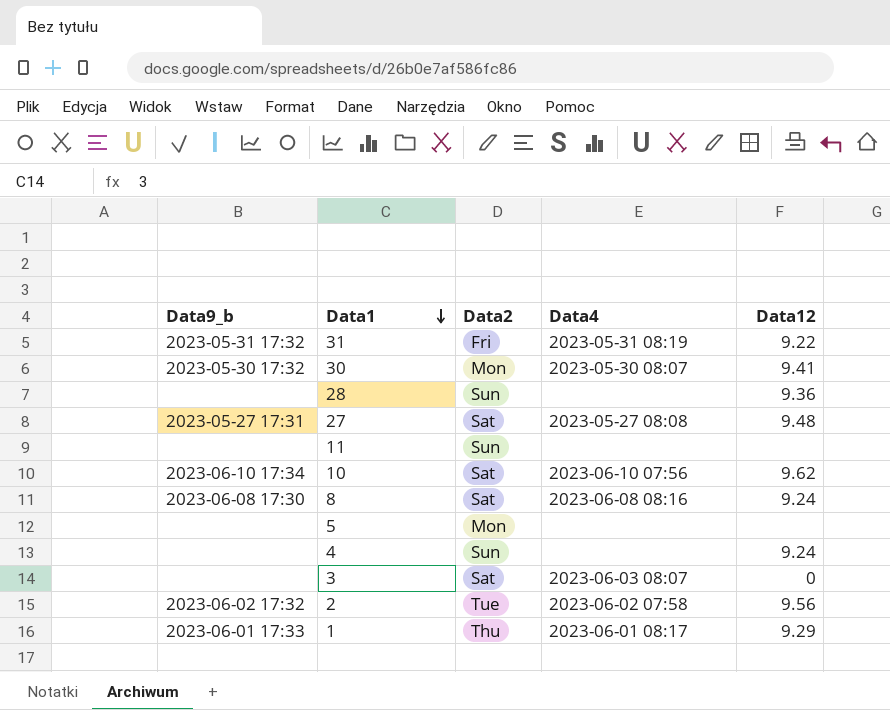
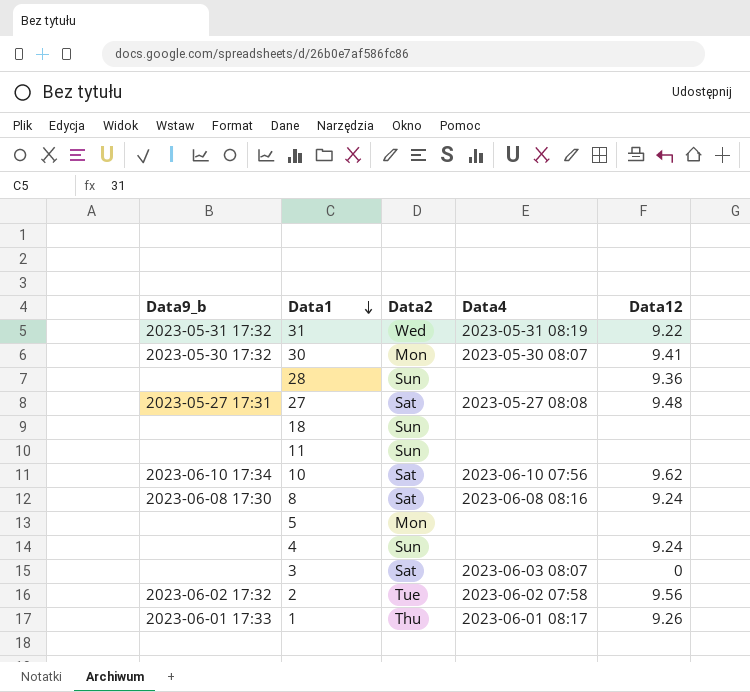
31 | Data2: Fri -> Wed
row 18: none -> none | Sun | none | none
1 | Data12: 9.29 -> 9.26

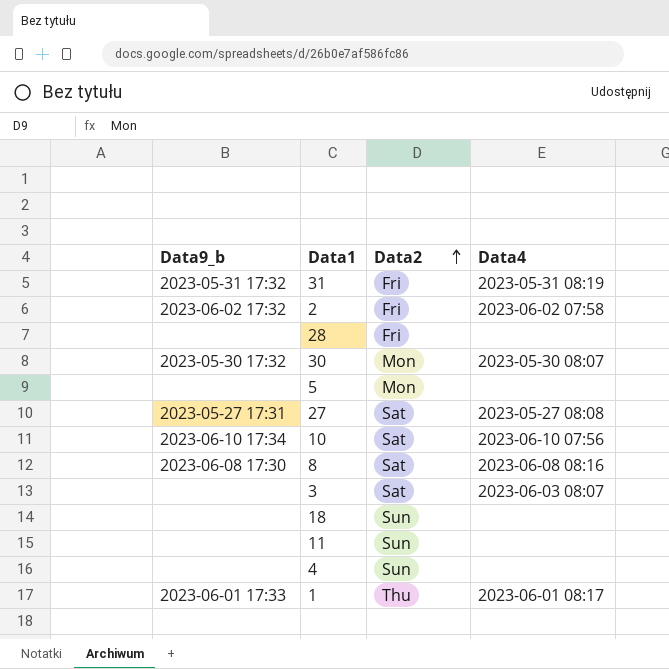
row order: Data1 descending -> Data2 ascending
column Data12 | position: 5 -> none
31 | Data2: Wed -> Fri
2 | Data2: Tue -> Fri
28 | Data2: Sun -> Fri

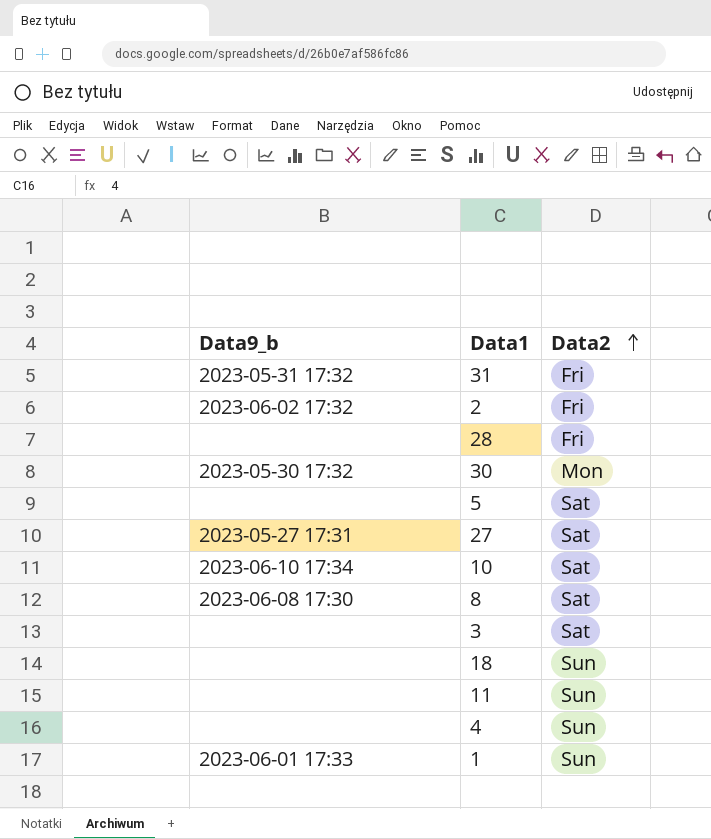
column Data4 | position: 4 -> none
5 | Data2: Mon -> Sat
1 | Data2: Thu -> Sun

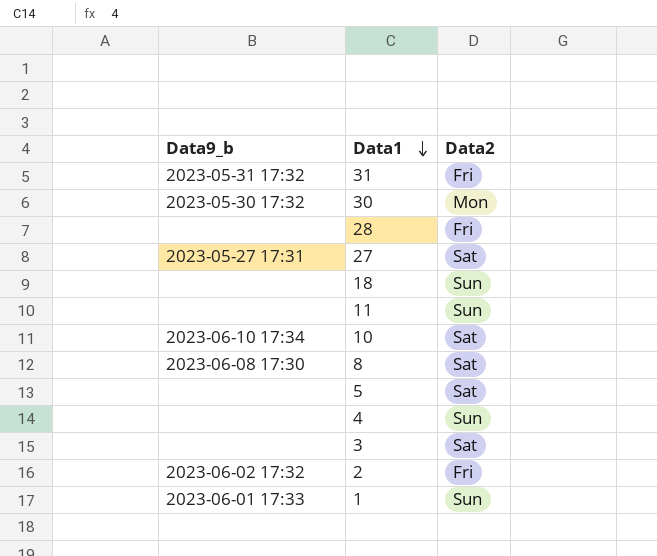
row order: Data2 ascending -> Data1 descending

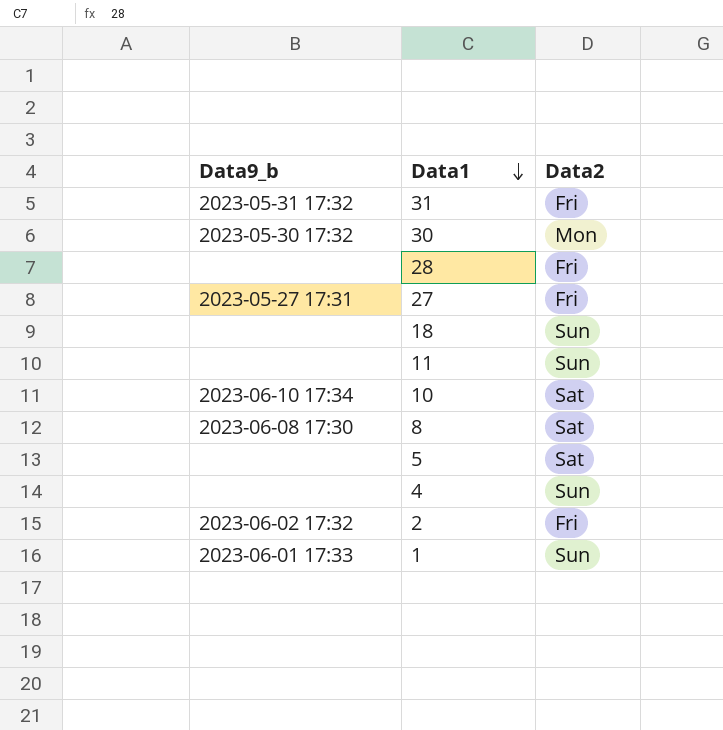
row 3: none | Sat -> none
27 | Data2: Sat -> Fri

